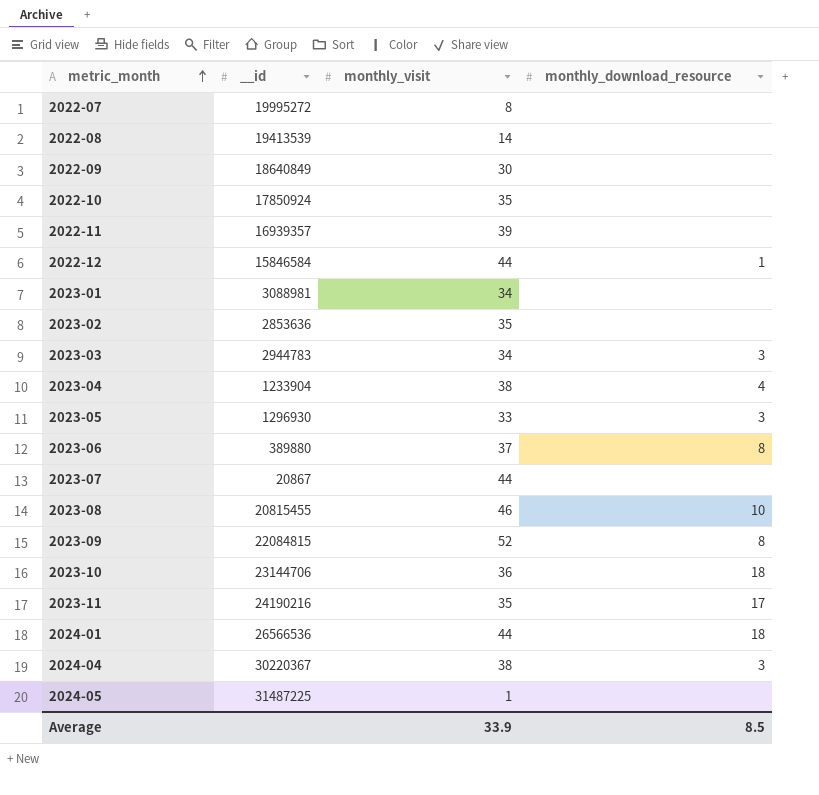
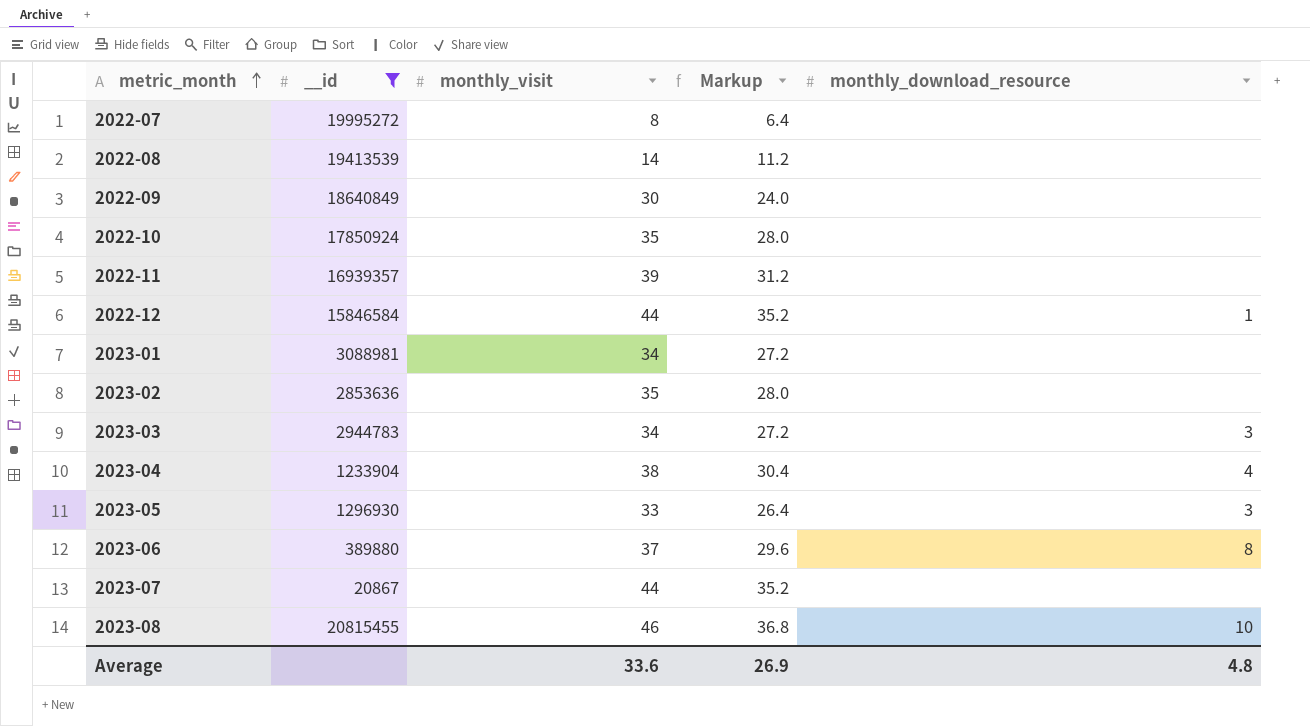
filter: none -> __id <= 20815455
column Markup | formula: none -> [monthly_visit] * 0.8
Average | monthly_visit: 33.9 -> 33.6
Average | monthly_download_resource: 8.5 -> 4.8

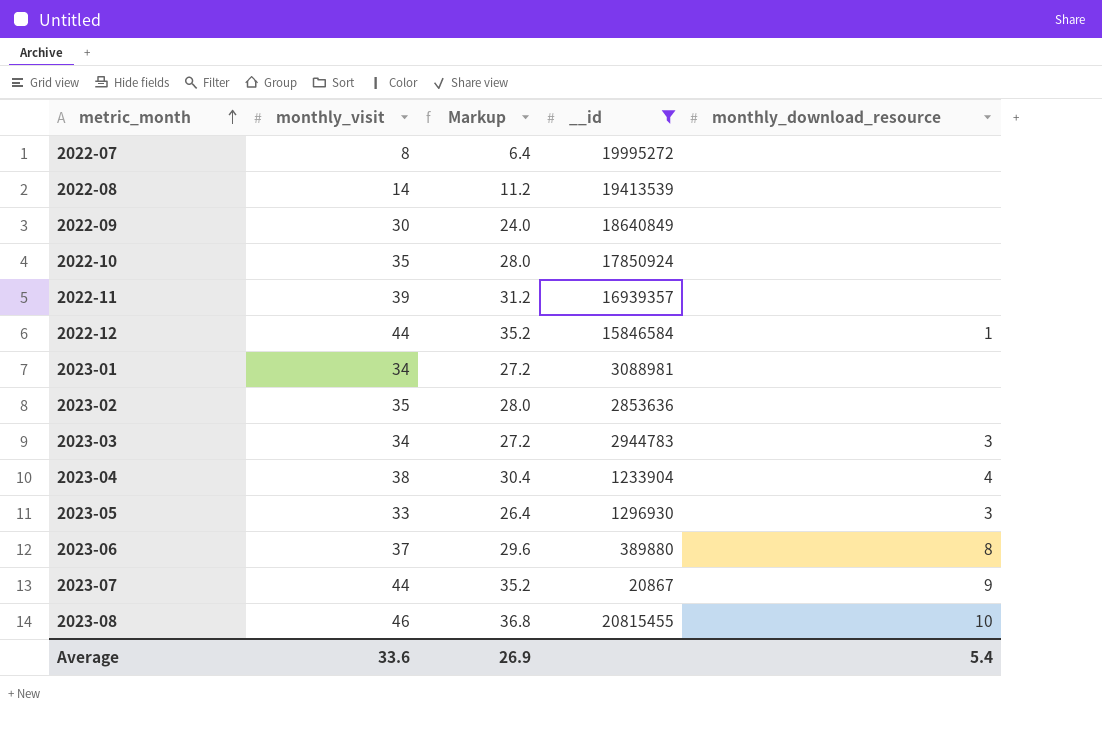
column __id | position: 2 -> 4
2023-07 | monthly_download_resource: none -> 9
Average | monthly_download_resource: 4.8 -> 5.4

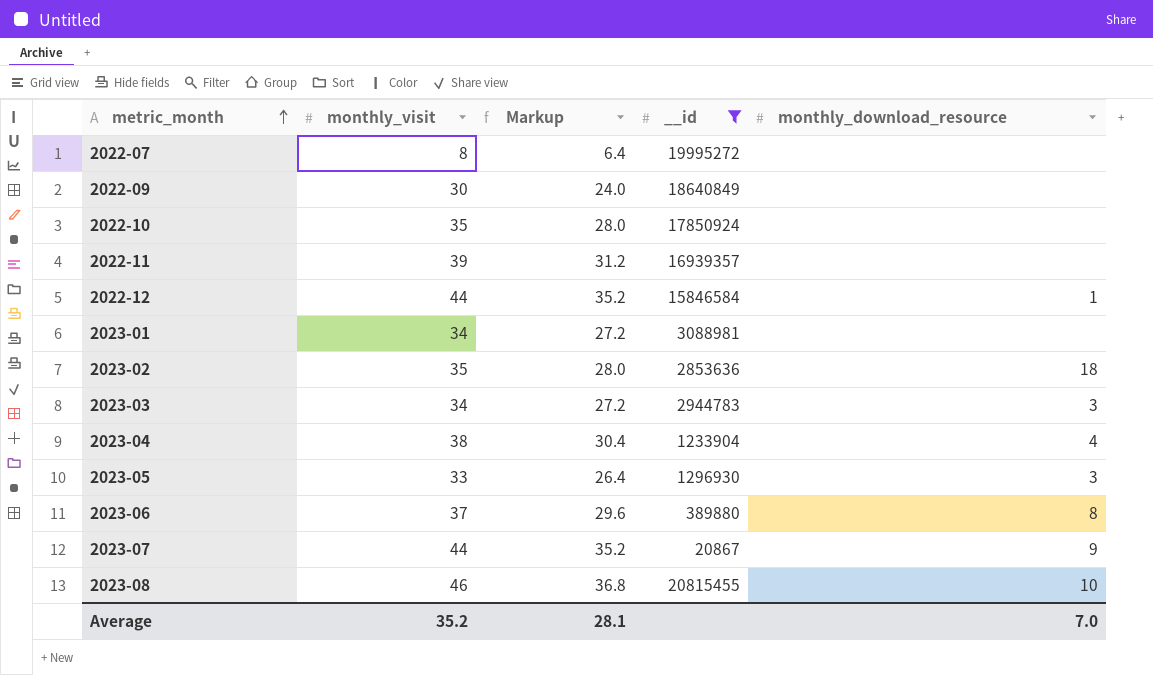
row 2022-08: 14 | 11.2 | 19413539 | none -> none
2023-02 | monthly_download_resource: none -> 18
Average | monthly_visit: 33.6 -> 35.2
Average | Markup: 26.9 -> 28.1
Average | monthly_download_resource: 5.4 -> 7.0

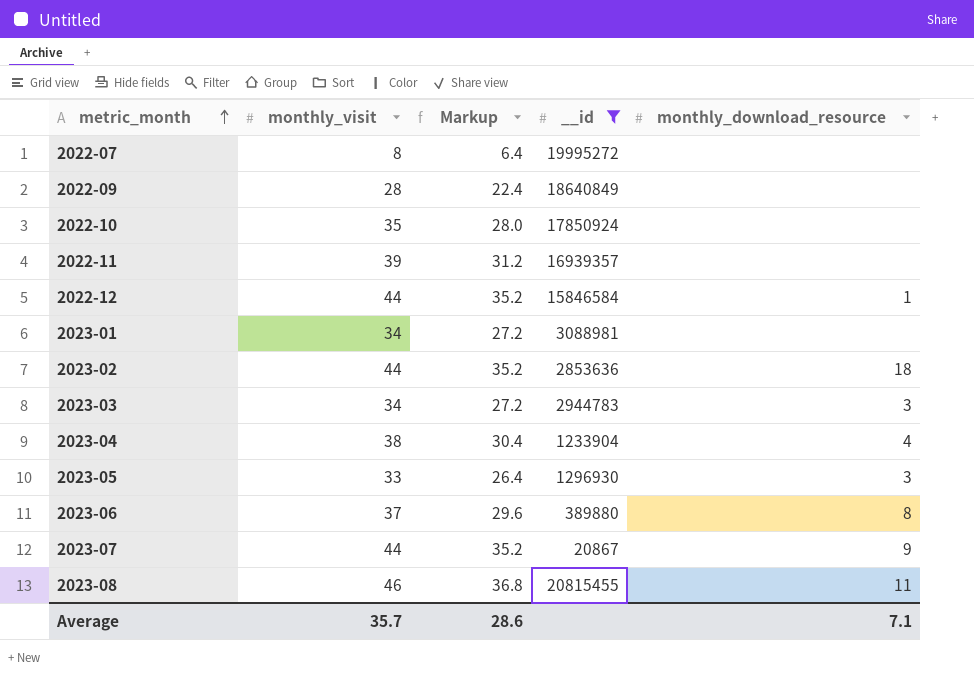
2022-09 | monthly_visit: 30 -> 28
2022-09 | Markup: 24.0 -> 22.4
2023-02 | monthly_visit: 35 -> 44
2023-02 | Markup: 28.0 -> 35.2
2023-08 | monthly_download_resource: 10 -> 11
Average | monthly_visit: 35.2 -> 35.7
Average | Markup: 28.1 -> 28.6
Average | monthly_download_resource: 7.0 -> 7.1

